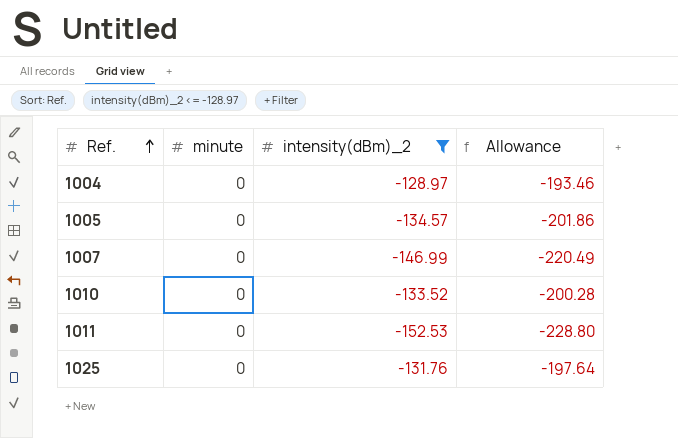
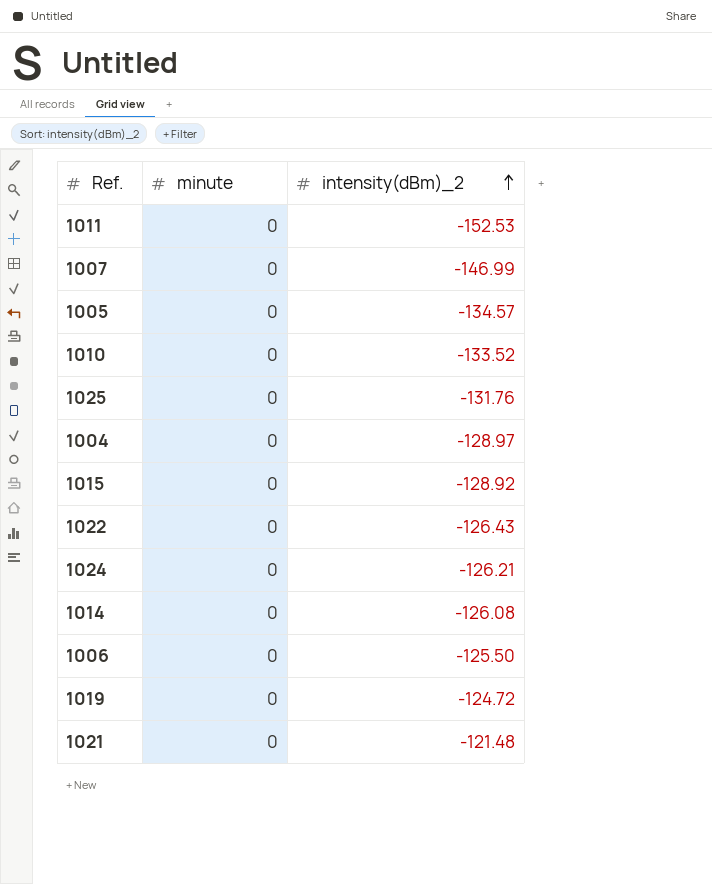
filter: intensity(dBm)_2 <= -128.97 -> none
row order: Ref. ascending -> intensity(dBm)_2 ascending
column Allowance | formula: [intensity(dBm)_2] * 1.5 -> none

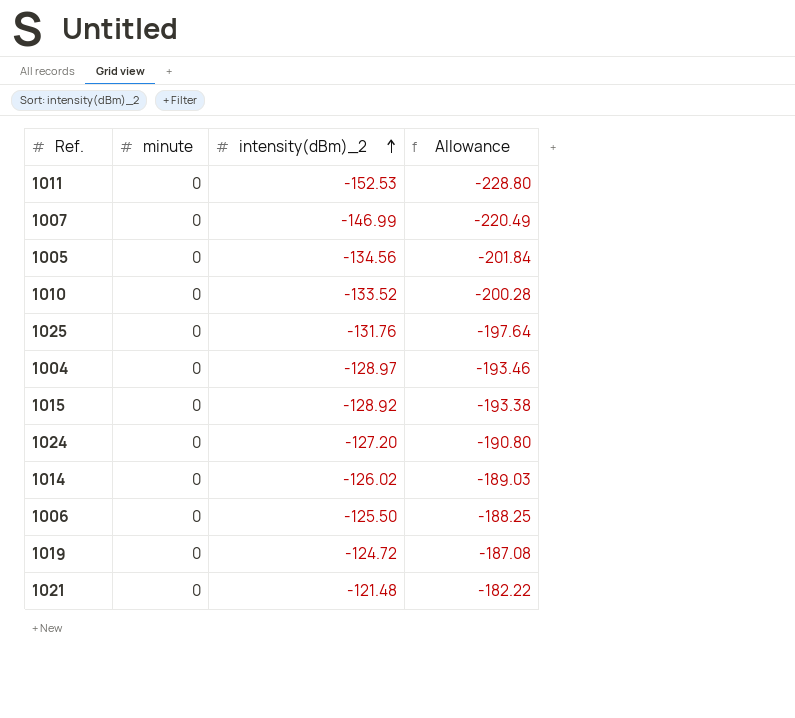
column Allowance | formula: none -> [intensity(dBm)_2] * 1.5
row 1022: 0 | -126.43 -> none
1005 | intensity(dBm)_2: -134.57 -> -134.56
1024 | intensity(dBm)_2: -126.21 -> -127.20
1014 | intensity(dBm)_2: -126.08 -> -126.02

